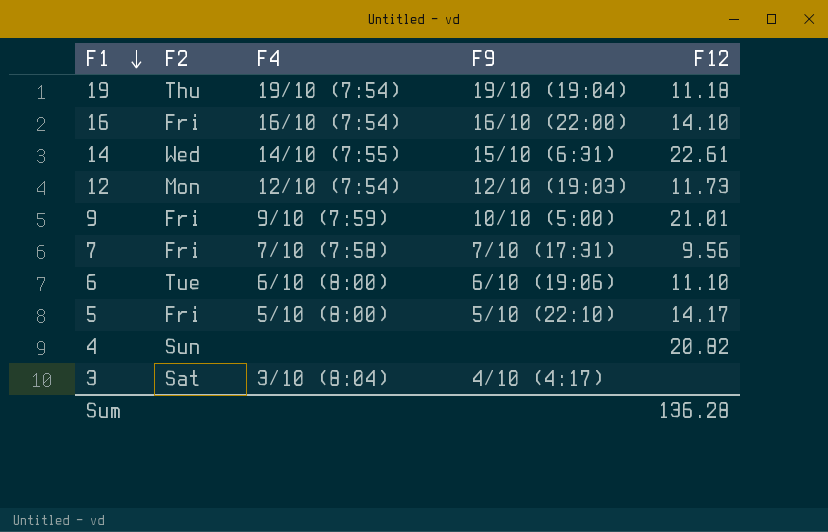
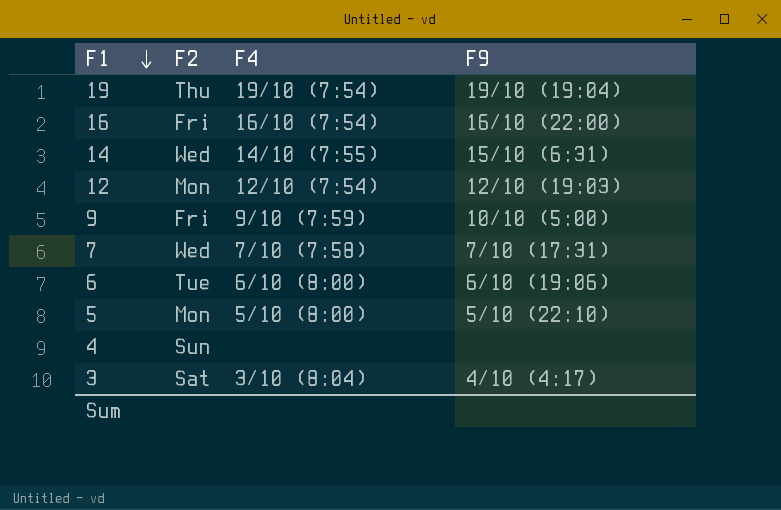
column F12 | position: 5 -> none
7 | F2: Fri -> Wed
5 | F2: Fri -> Mon

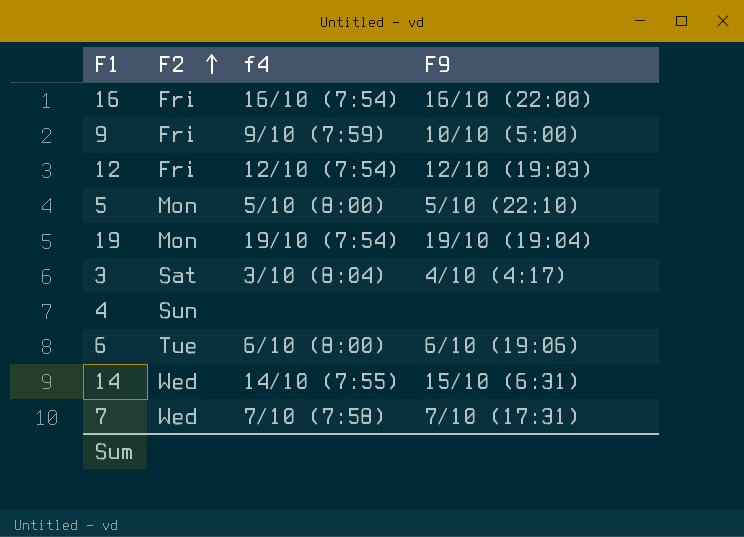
row order: F1 descending -> F2 ascending
column name: F4 -> f4
12 | F2: Mon -> Fri
19 | F2: Thu -> Mon

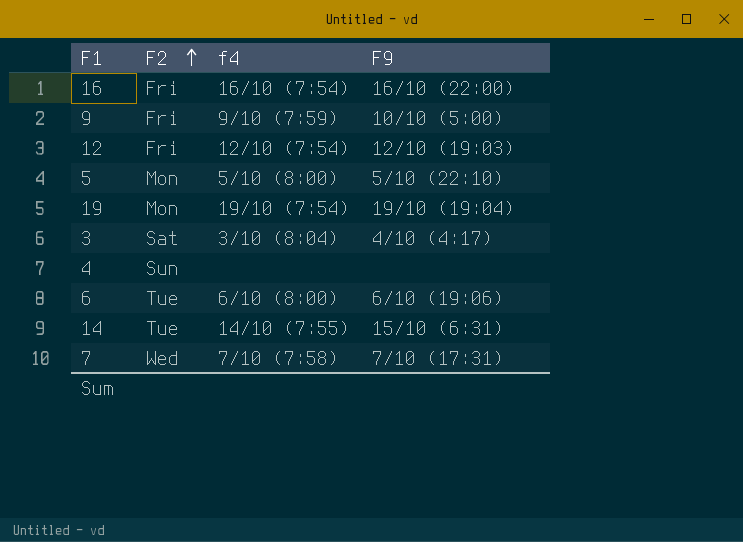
14 | F2: Wed -> Tue

